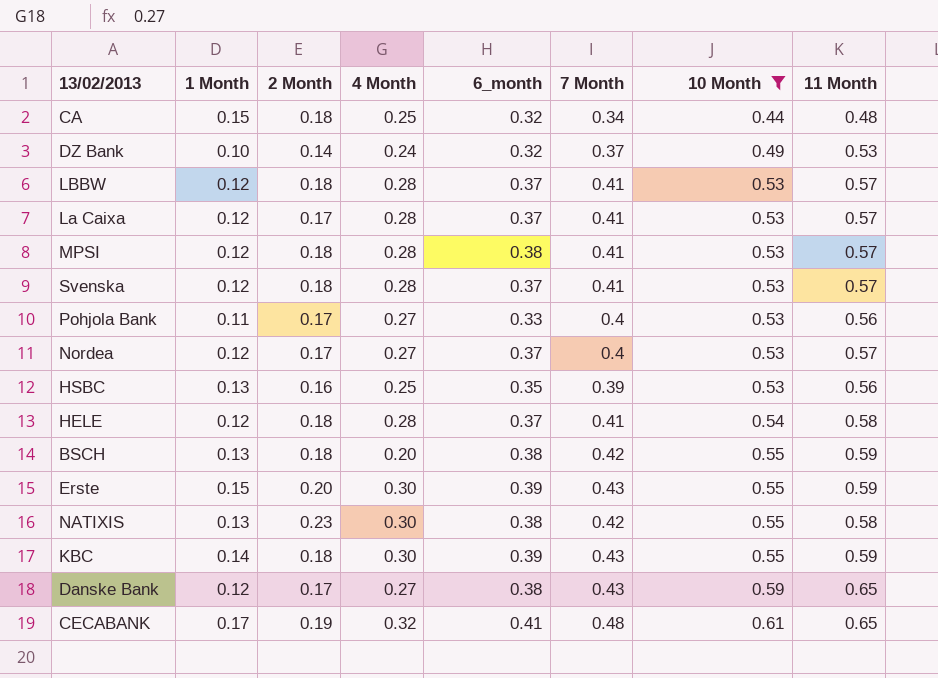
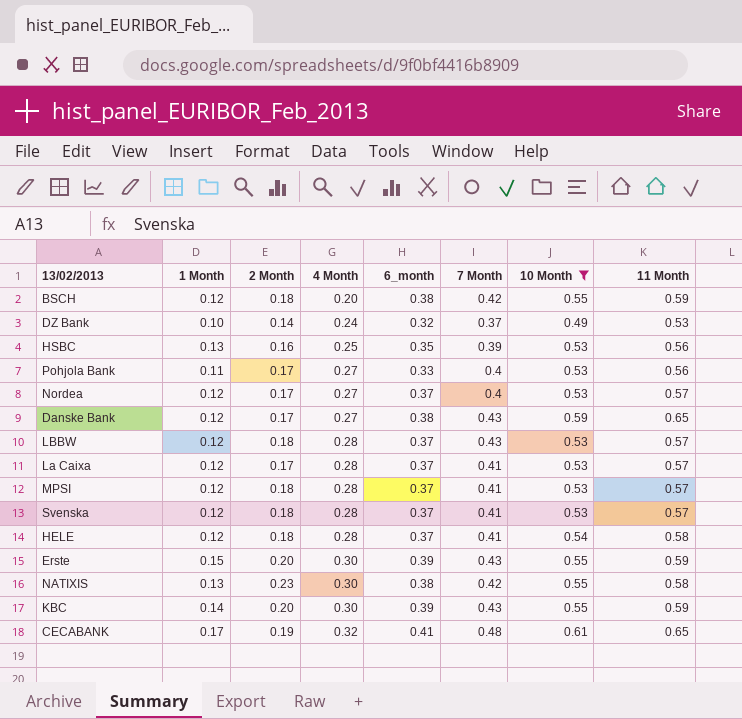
row order: 10 Month ascending -> 4 Month ascending
row CA: 0.15 | 0.18 | 0.25 | 0.32 | 0.34 | 0.44 | 0.48 -> none
BSCH | 1 Month: 0.13 -> 0.12
LBBW | 7 Month: 0.41 -> 0.43
MPSI | 6_month: 0.38 -> 0.37
KBC | 2 Month: 0.18 -> 0.20

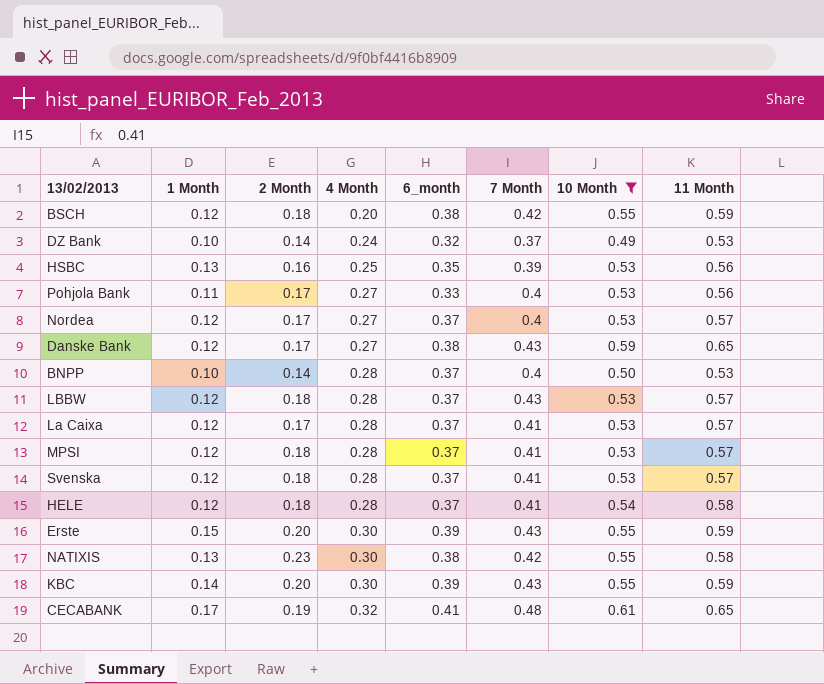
row BNPP: none -> 0.10 | 0.14 | 0.28 | 0.37 | 0.4 | 0.50 | 0.53

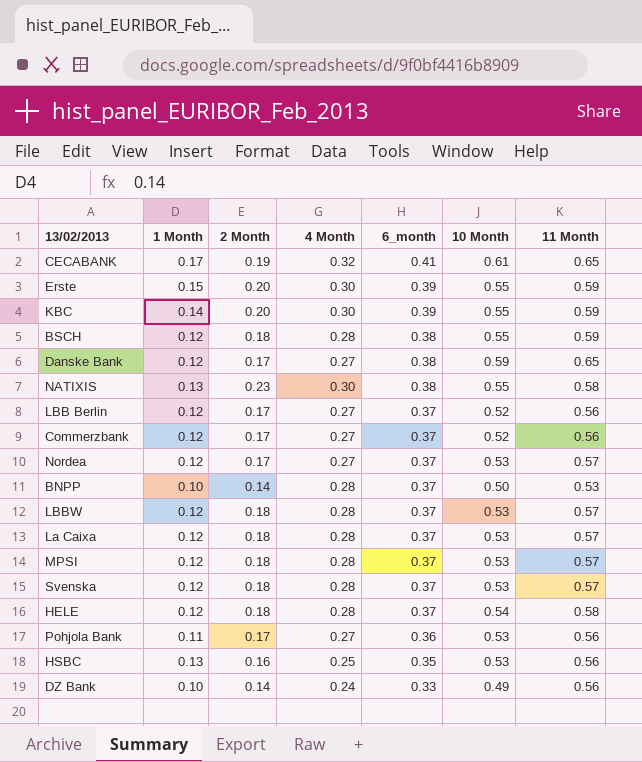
filter: 10 Month != 0.52 -> none
row order: 4 Month ascending -> 6_month descending
column 7 Month | position: 6 -> none
BSCH | 4 Month: 0.20 -> 0.28
La Caixa | 2 Month: 0.17 -> 0.18
Pohjola Bank | 6_month: 0.33 -> 0.36
DZ Bank | 6_month: 0.32 -> 0.33
DZ Bank | 11 Month: 0.53 -> 0.56

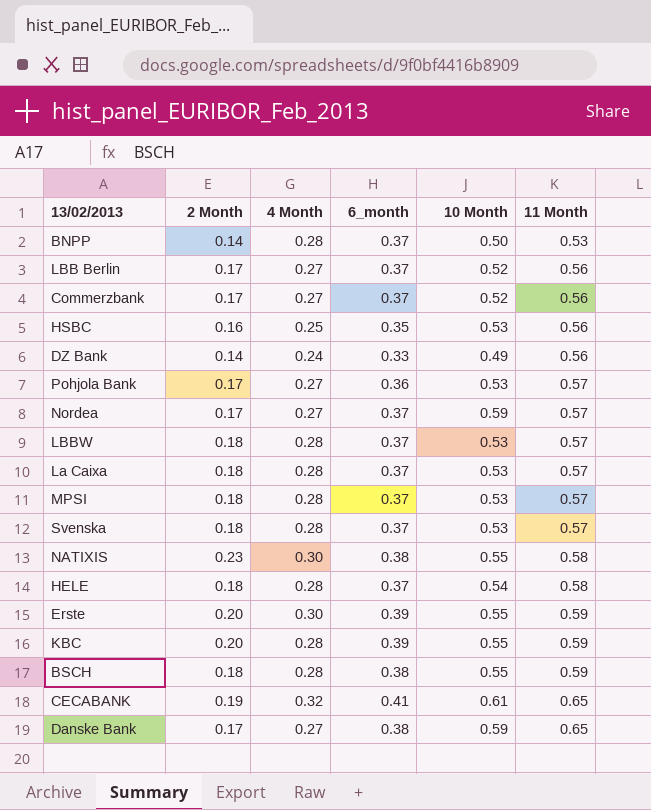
row order: 6_month descending -> 11 Month ascending
column 1 Month | position: 2 -> none
Pohjola Bank | 11 Month: 0.56 -> 0.57
Nordea | 10 Month: 0.53 -> 0.59
KBC | 4 Month: 0.30 -> 0.28

